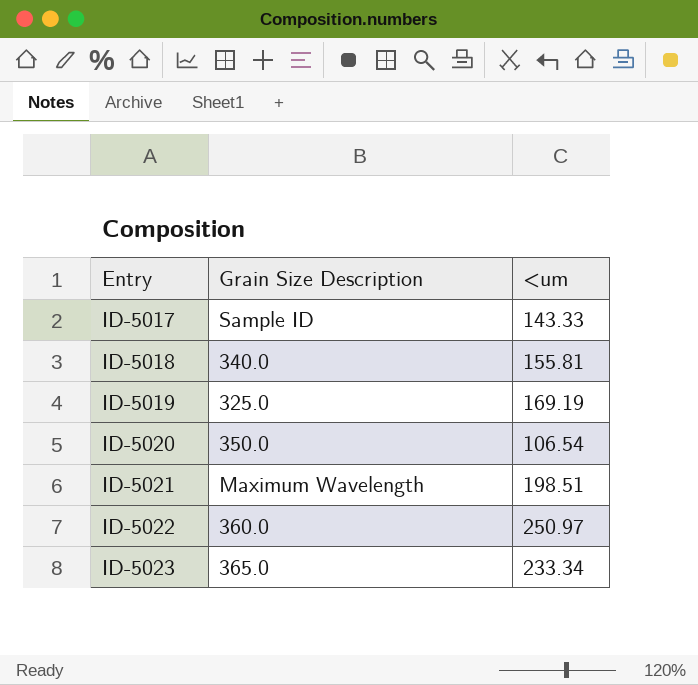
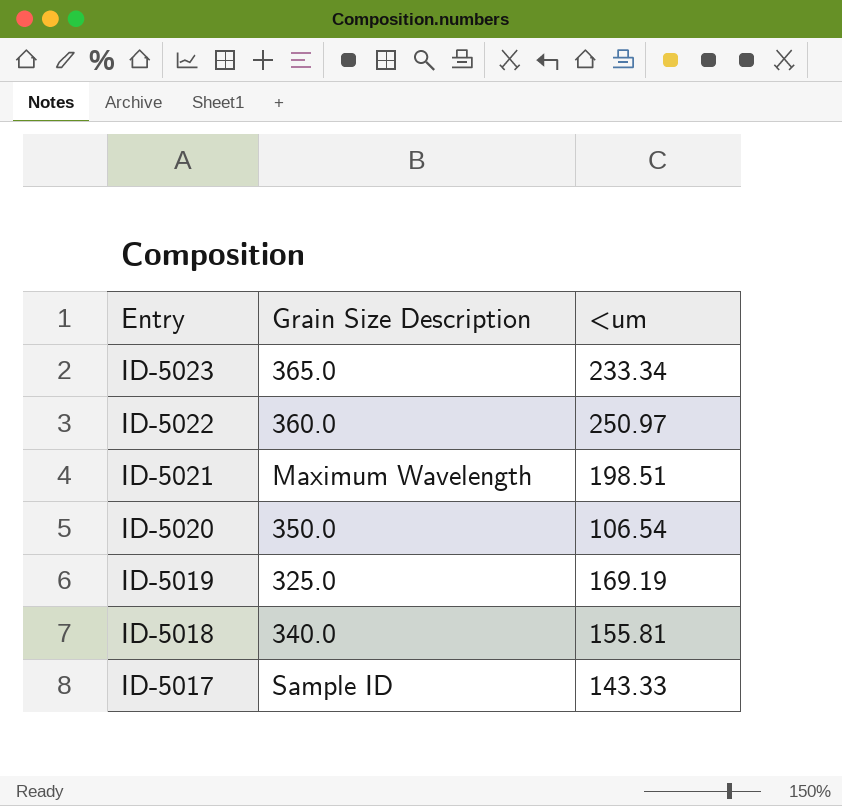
row order: Entry ascending -> Entry descending

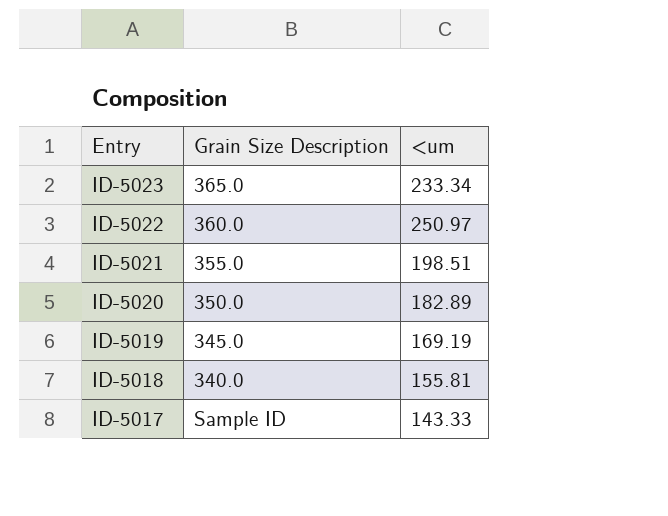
ID-5021 | Grain Size Description: Maximum Wavelength -> 355.0
ID-5020 | <um: 106.54 -> 182.89
ID-5019 | Grain Size Description: 325.0 -> 345.0

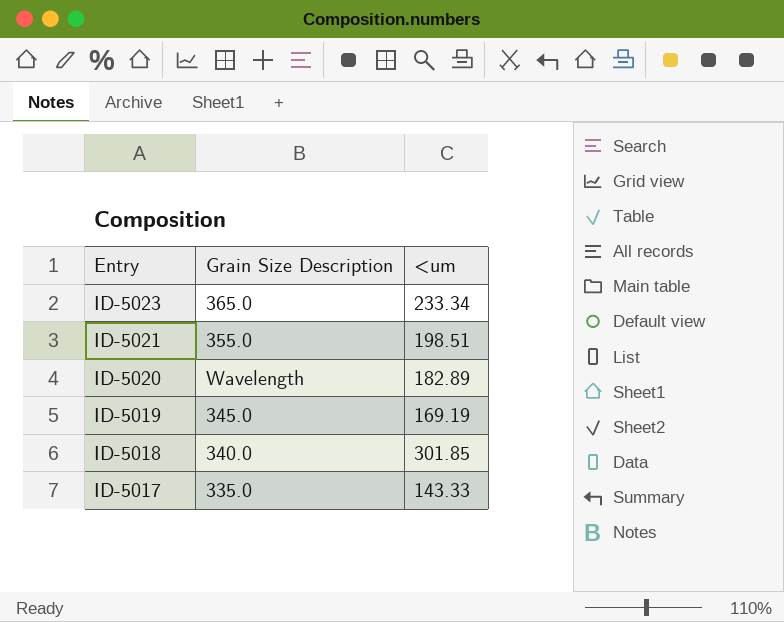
row ID-5022: 360.0 | 250.97 -> none
ID-5020 | Grain Size Description: 350.0 -> Wavelength
ID-5018 | <um: 155.81 -> 301.85
ID-5017 | Grain Size Description: Sample ID -> 335.0

